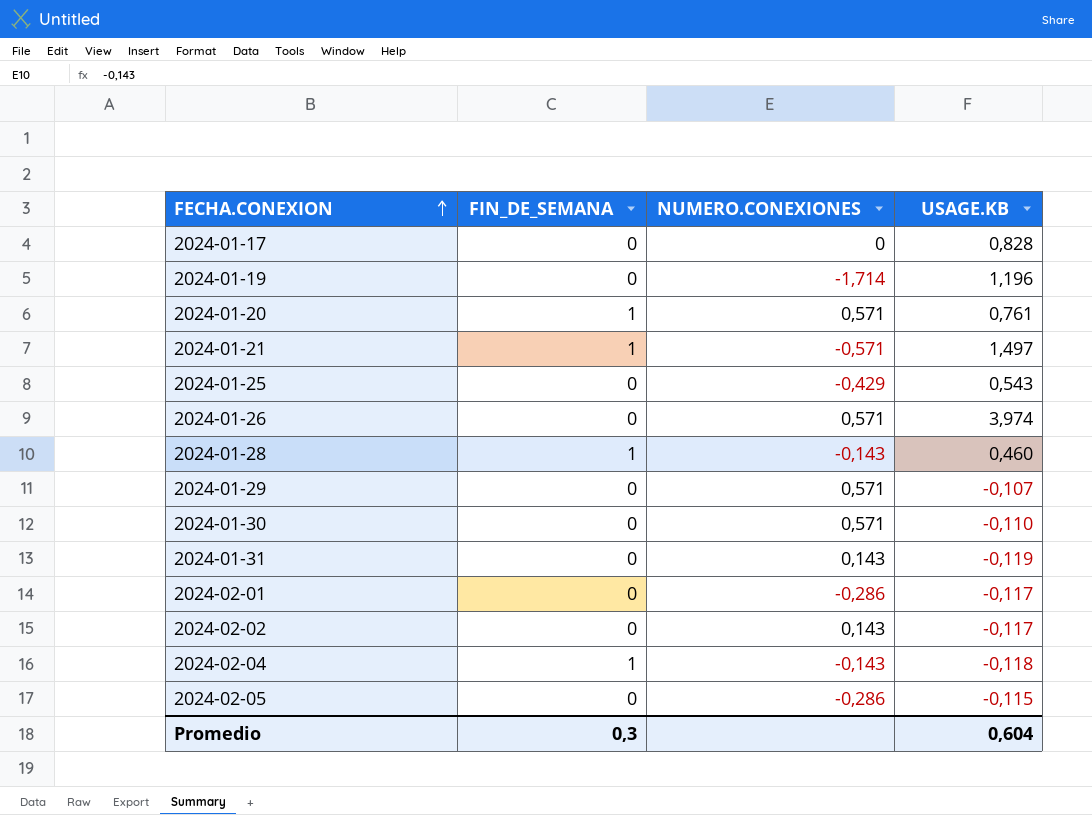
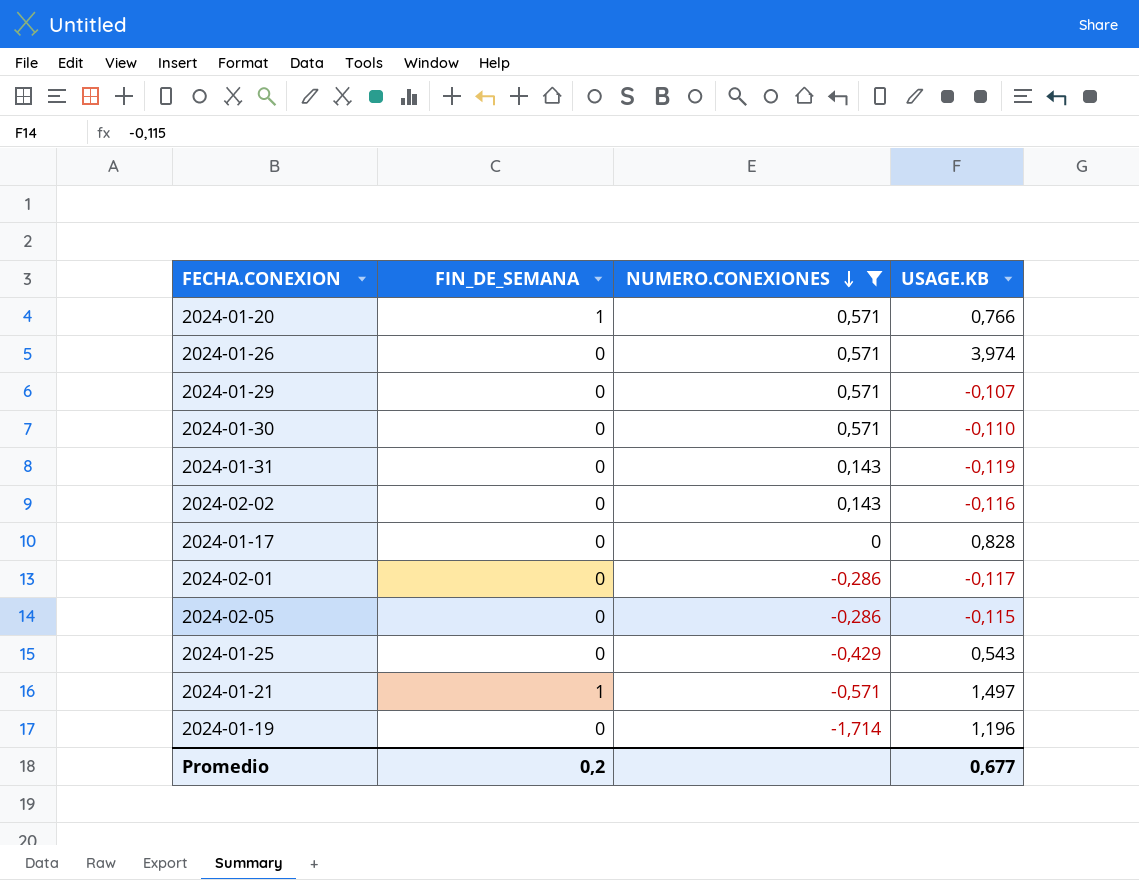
filter: none -> NUMERO.CONEXIONES != -0,143
row order: FECHA.CONEXION ascending -> NUMERO.CONEXIONES descending
2024-01-20 | USAGE.KB: 0,761 -> 0,766
2024-02-02 | USAGE.KB: -0,117 -> -0,116
Promedio | FIN_DE_SEMANA: 0,3 -> 0,2
Promedio | USAGE.KB: 0,604 -> 0,677

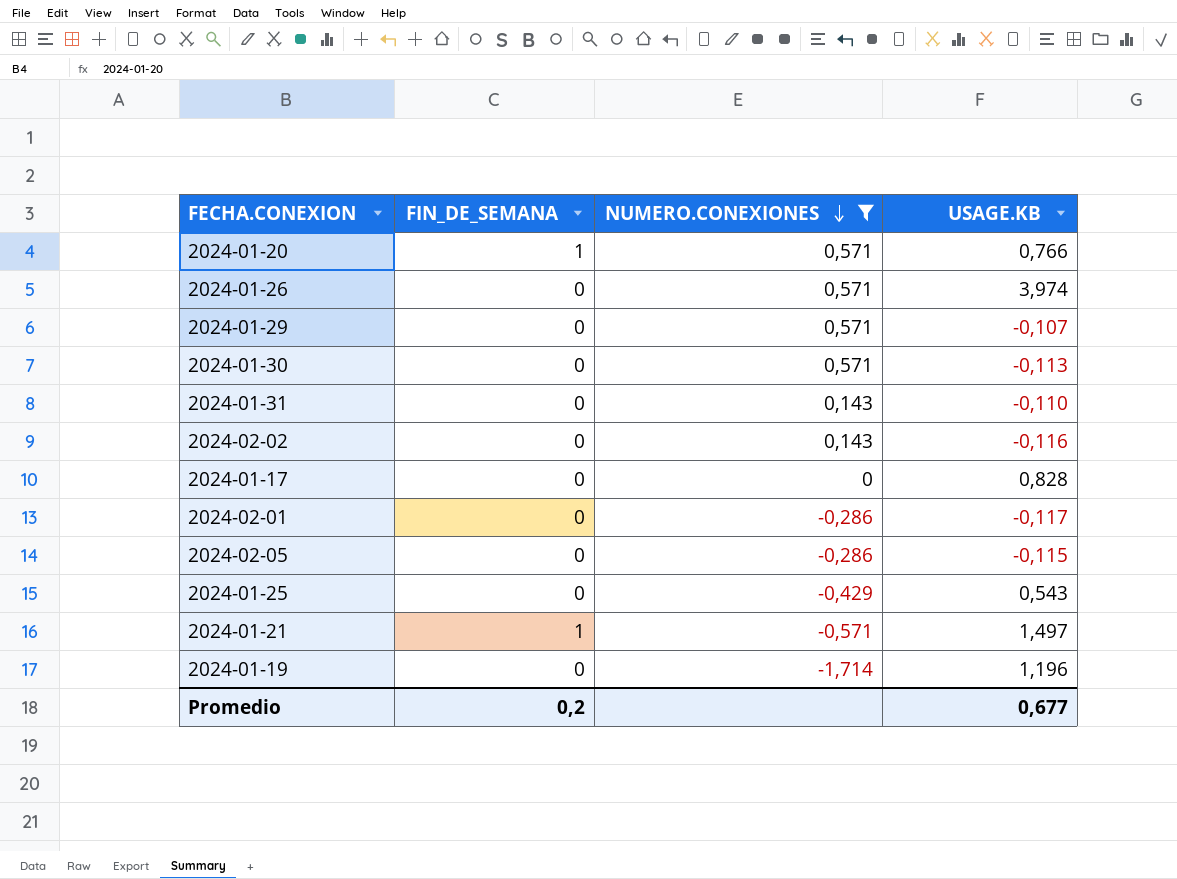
2024-01-30 | USAGE.KB: -0,110 -> -0,113
2024-01-31 | USAGE.KB: -0,119 -> -0,110

